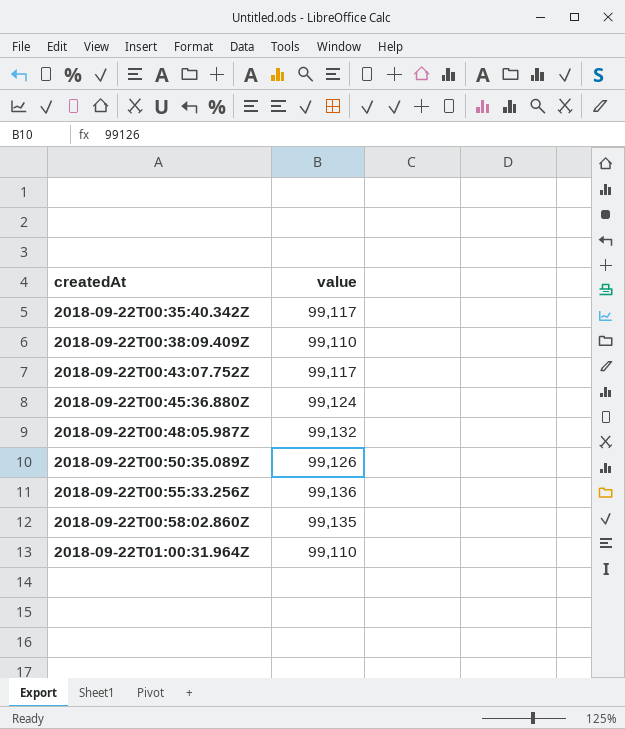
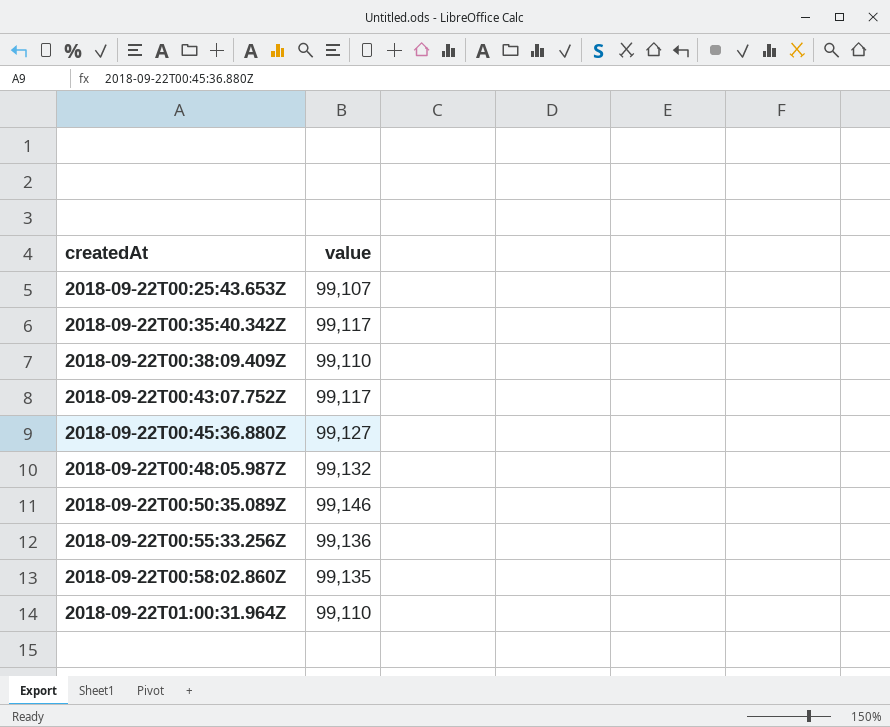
row 2018-09-22T00:25:43.653Z: none -> 99,107
2018-09-22T00:45:36.880Z | value: 99,124 -> 99,127
2018-09-22T00:50:35.089Z | value: 99,126 -> 99,146

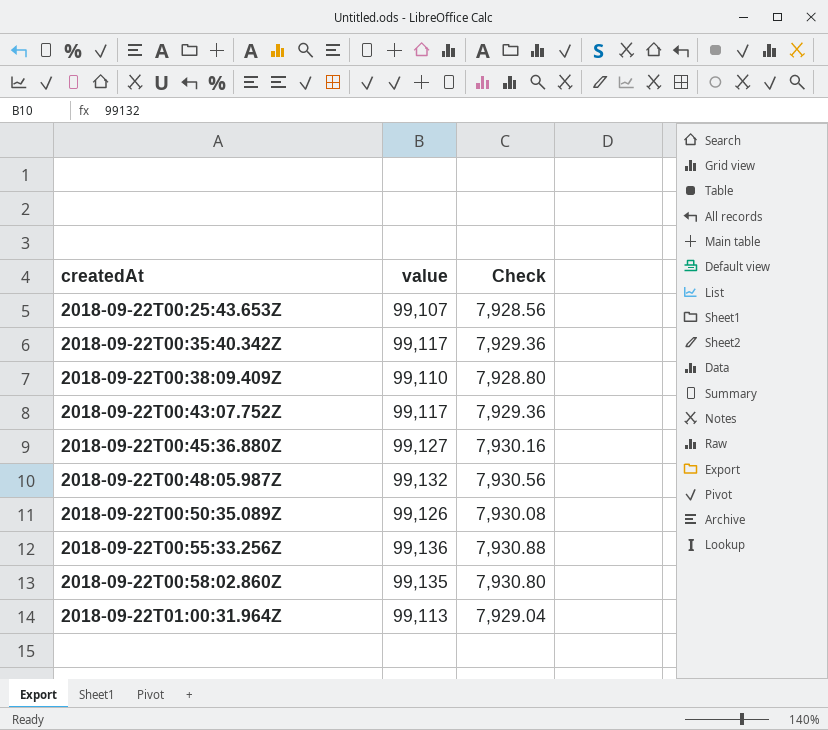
column Check | formula: none -> [value] * 0.08
2018-09-22T00:50:35.089Z | value: 99,146 -> 99,126
2018-09-22T01:00:31.964Z | value: 99,110 -> 99,113

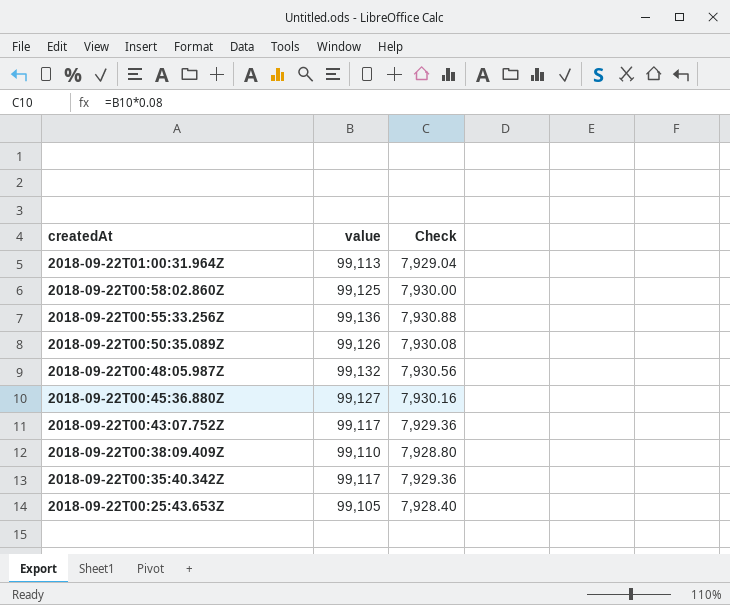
row order: createdAt ascending -> createdAt descending
2018-09-22T00:58:02.860Z | value: 99,135 -> 99,125
2018-09-22T00:58:02.860Z | Check: 7,930.80 -> 7,930.00
2018-09-22T00:25:43.653Z | value: 99,107 -> 99,105
2018-09-22T00:25:43.653Z | Check: 7,928.56 -> 7,928.40

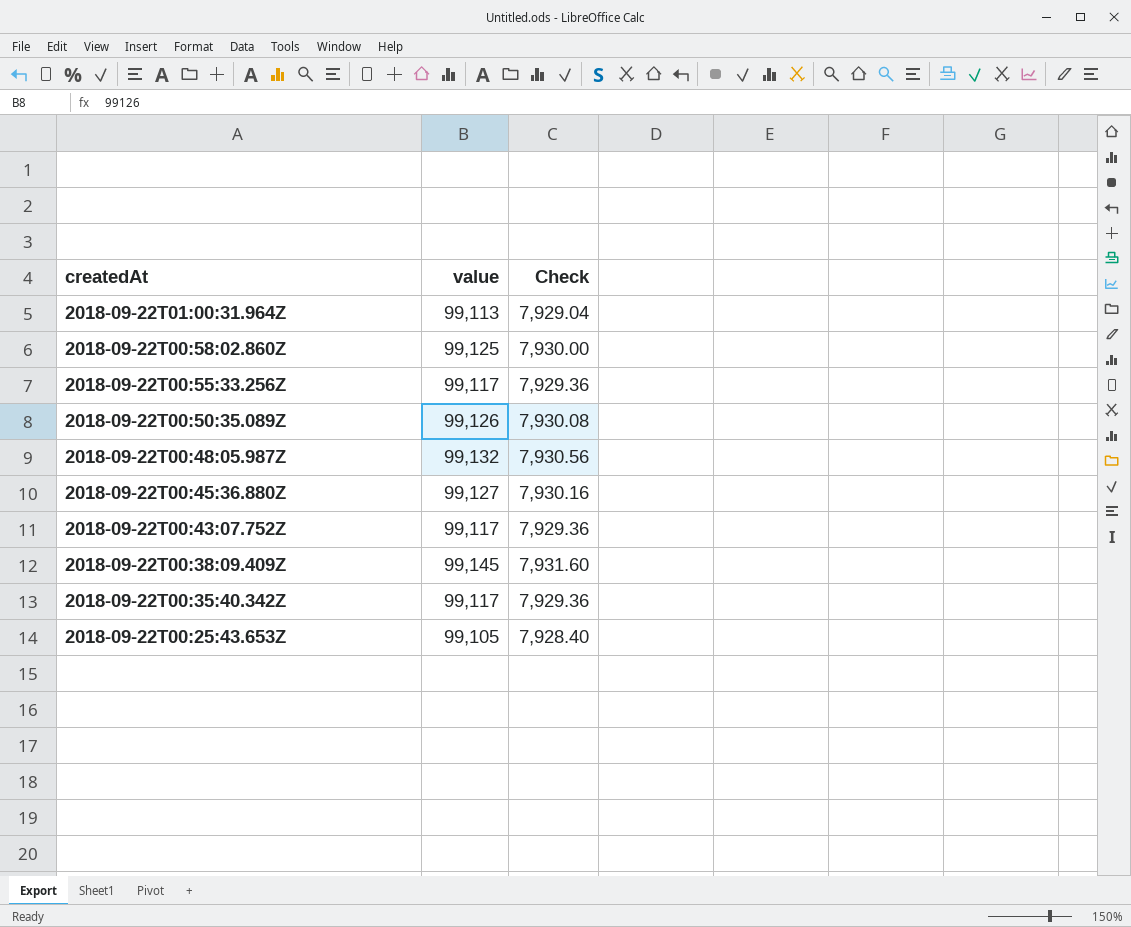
2018-09-22T00:55:33.256Z | value: 99,136 -> 99,117
2018-09-22T00:55:33.256Z | Check: 7,930.88 -> 7,929.36
2018-09-22T00:38:09.409Z | value: 99,110 -> 99,145
2018-09-22T00:38:09.409Z | Check: 7,928.80 -> 7,931.60

